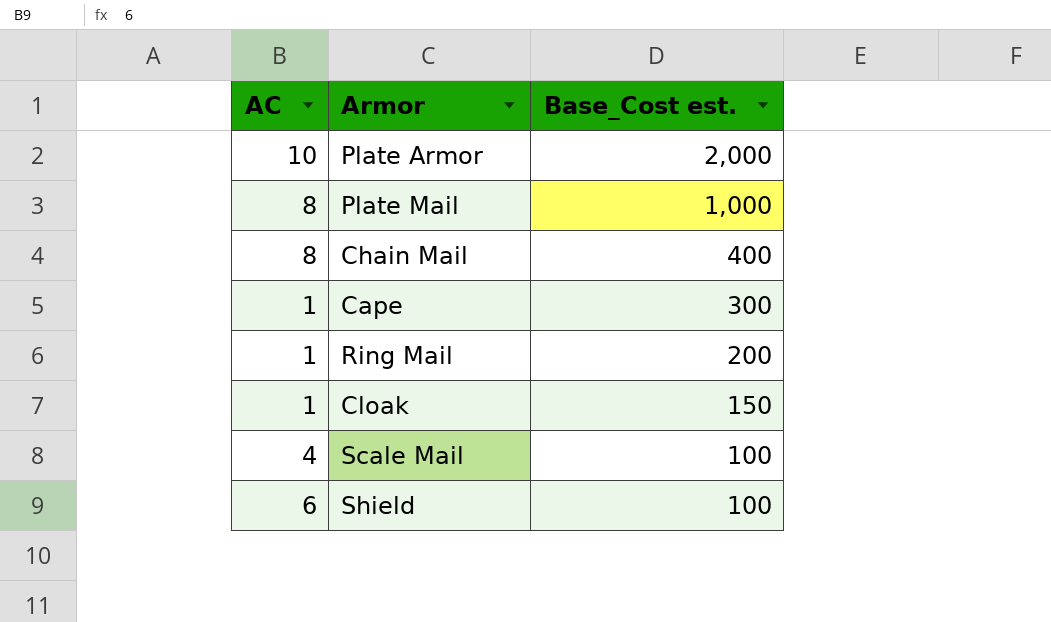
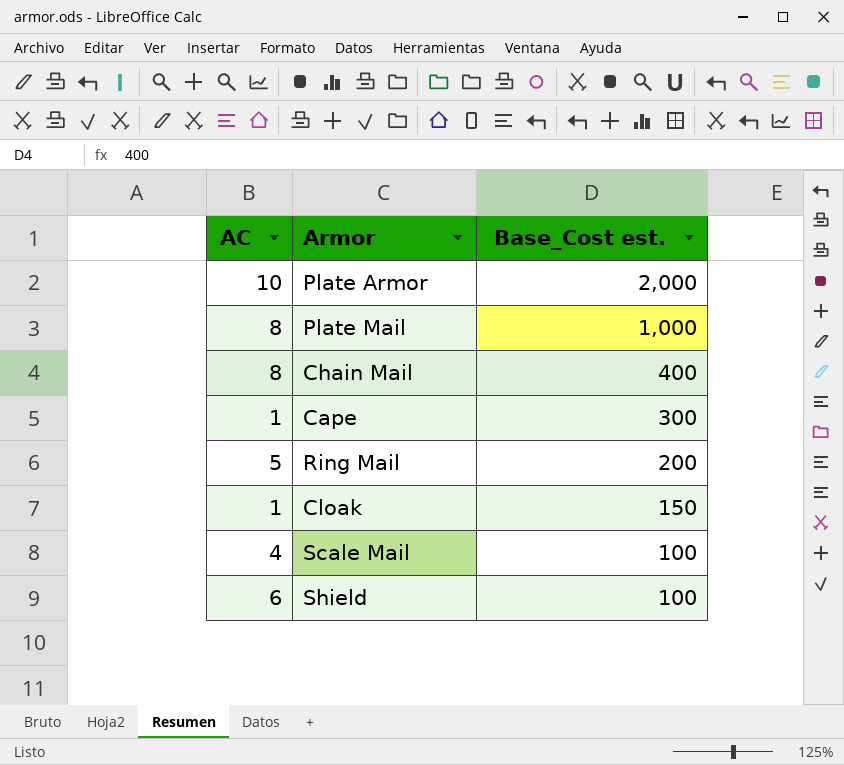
Ring Mail | AC: 1 -> 5

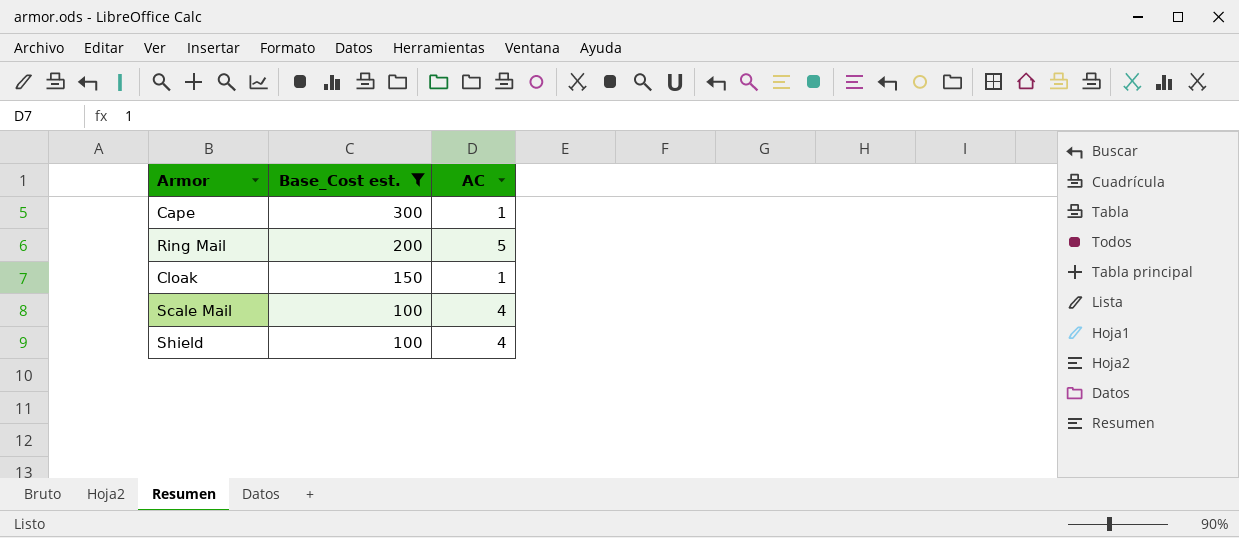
filter: none -> Base_Cost est. <= 300
column AC | position: 1 -> 3
Shield | AC: 6 -> 4

